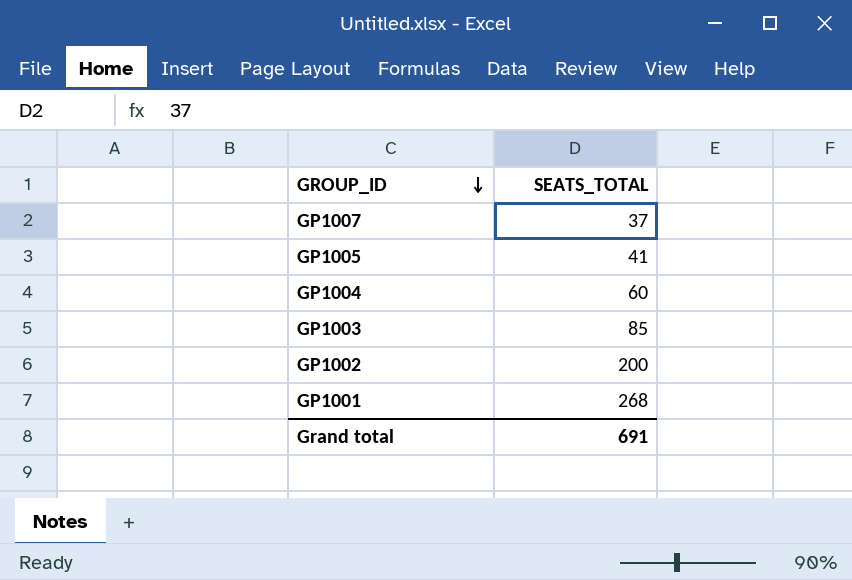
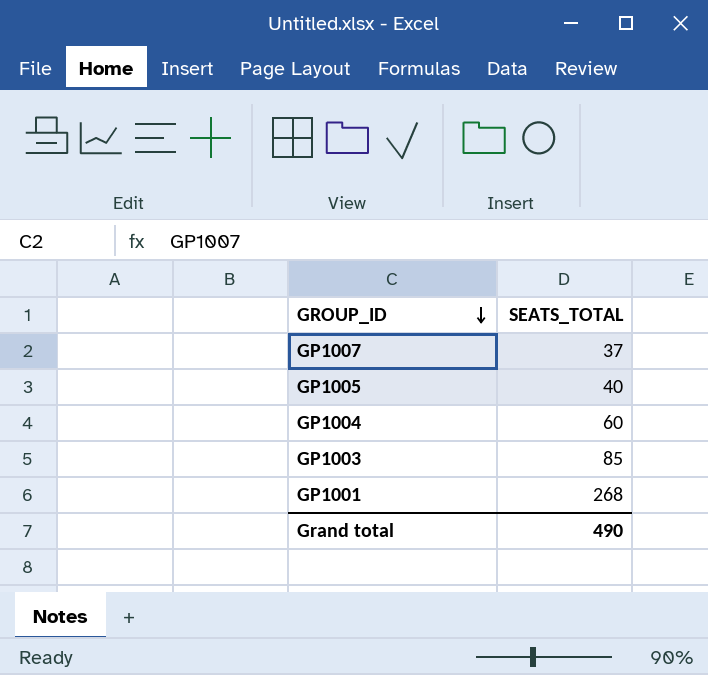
row GP1002: 200 -> none
GP1005 | SEATS_TOTAL: 41 -> 40
Grand total | SEATS_TOTAL: 691 -> 490

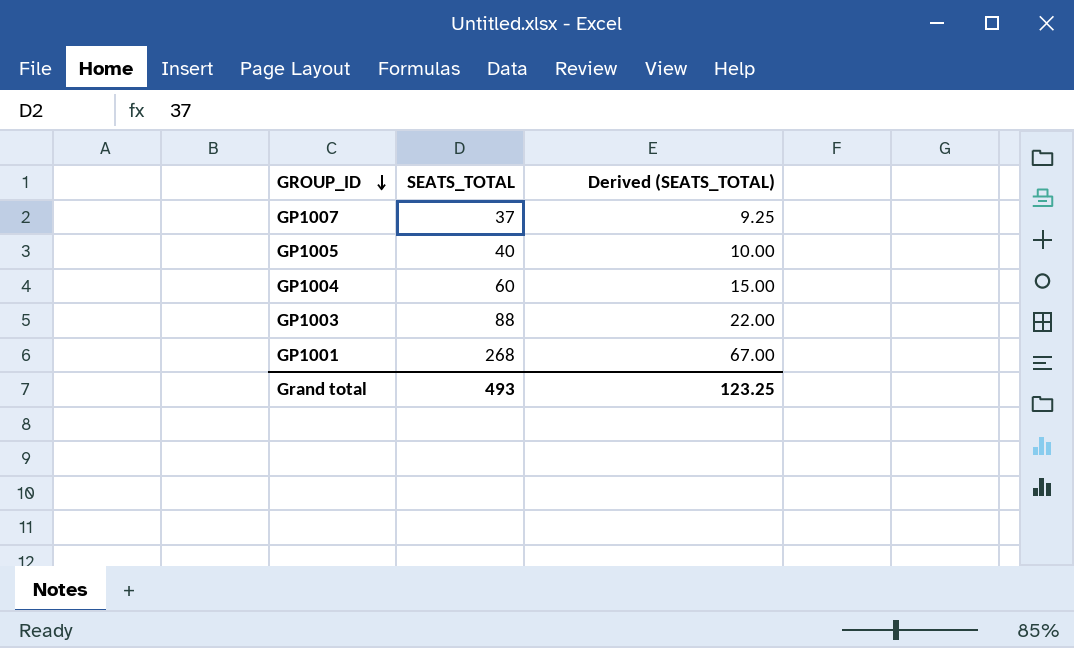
column Derived (SEATS_TOTAL) | formula: none -> [SEATS_TOTAL] * 0.25
GP1003 | SEATS_TOTAL: 85 -> 88
Grand total | SEATS_TOTAL: 490 -> 493

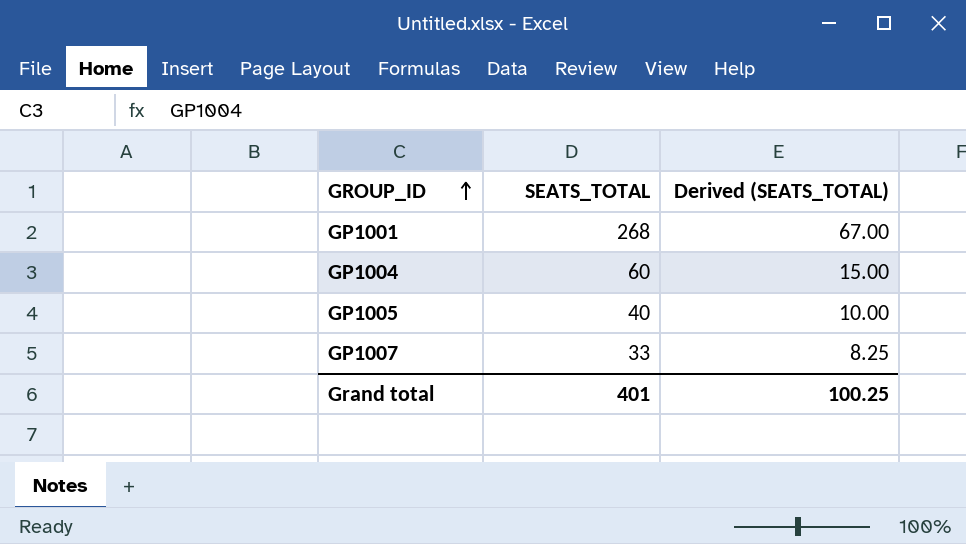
row order: GROUP_ID descending -> GROUP_ID ascending
row GP1003: 88 | 22.00 -> none
GP1007 | SEATS_TOTAL: 37 -> 33
GP1007 | Derived (SEATS_TOTAL): 9.25 -> 8.25
Grand total | SEATS_TOTAL: 493 -> 401
Grand total | Derived (SEATS_TOTAL): 123.25 -> 100.25

